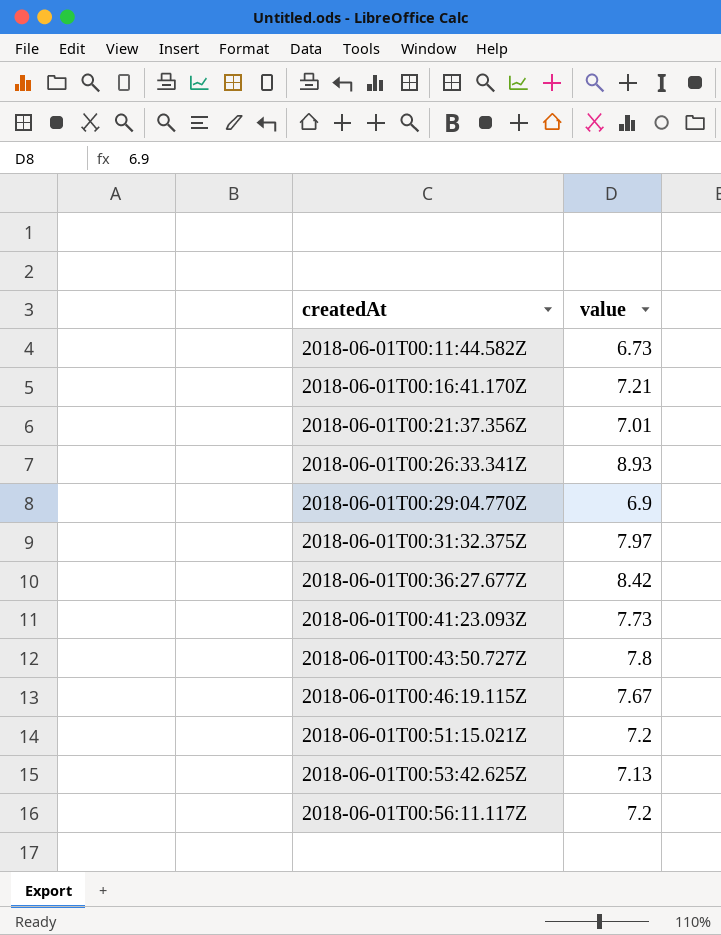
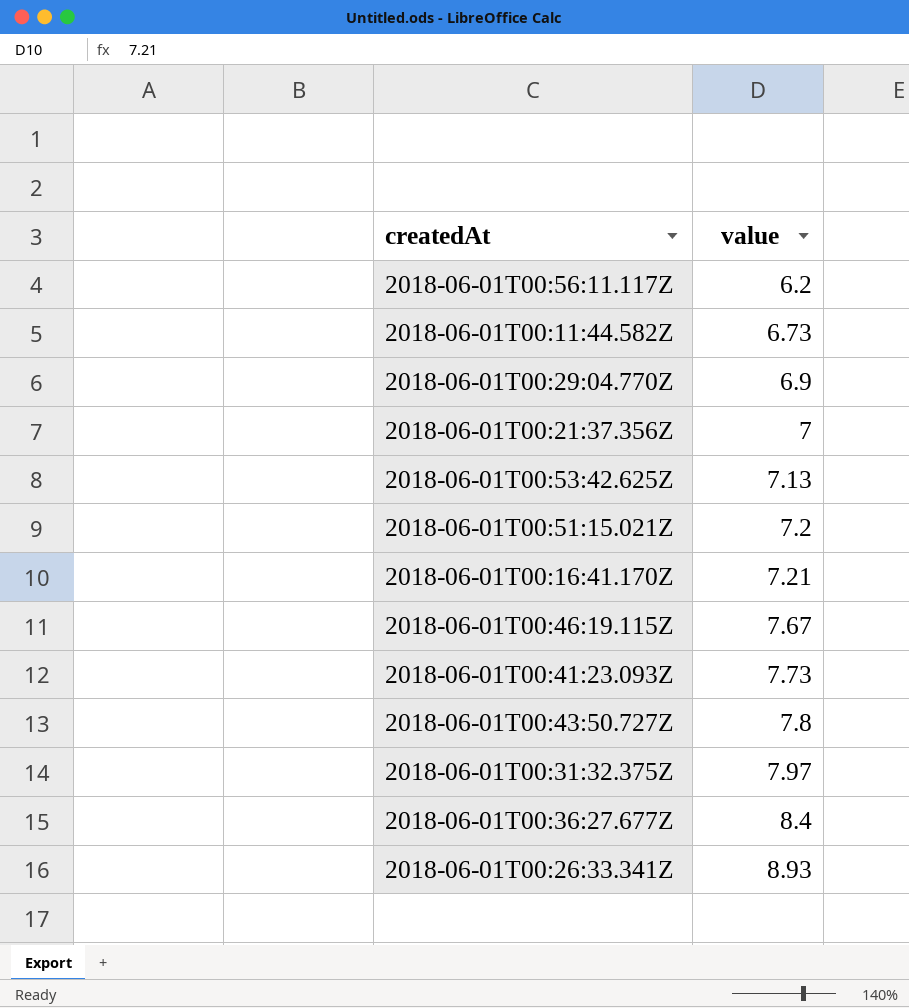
row order: createdAt ascending -> value ascending
2018-06-01T00:56:11.117Z | value: 7.2 -> 6.2
2018-06-01T00:21:37.356Z | value: 7.01 -> 7
2018-06-01T00:36:27.677Z | value: 8.42 -> 8.4

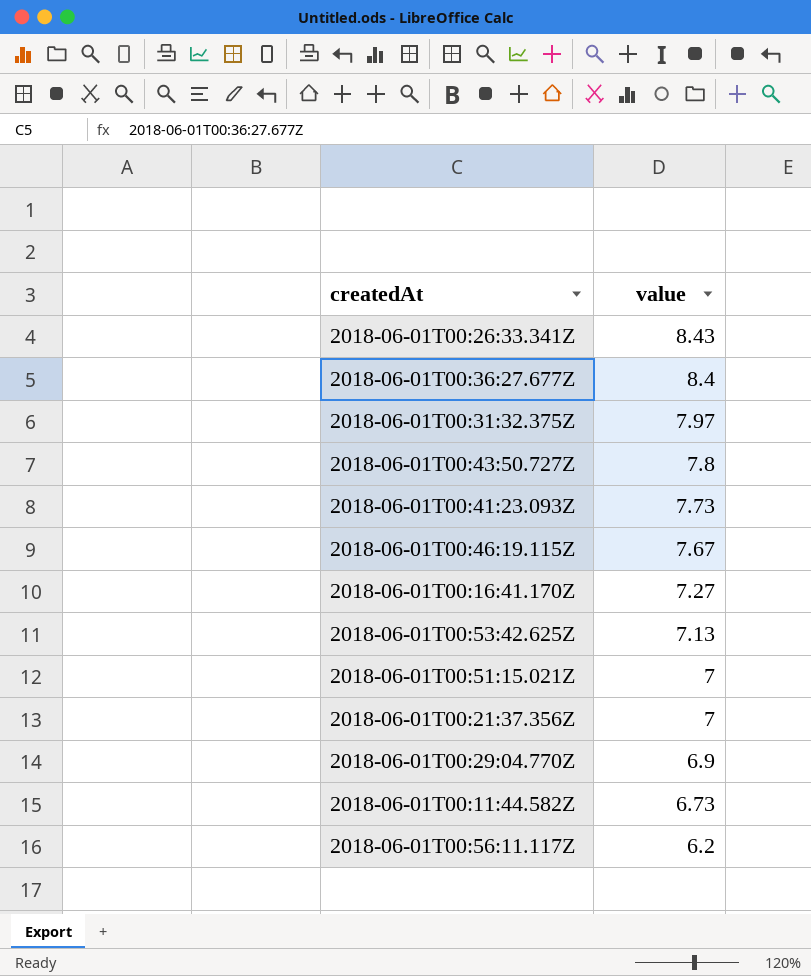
row order: value ascending -> value descending
2018-06-01T00:26:33.341Z | value: 8.93 -> 8.43
2018-06-01T00:16:41.170Z | value: 7.21 -> 7.27
2018-06-01T00:51:15.021Z | value: 7.2 -> 7

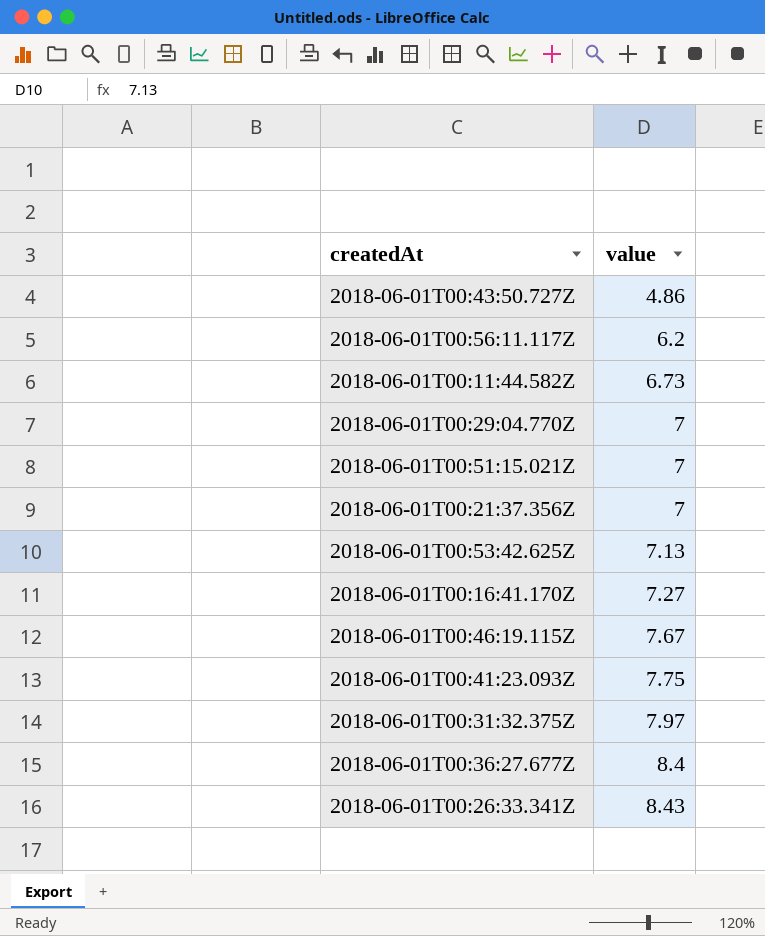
row order: value descending -> value ascending
2018-06-01T00:43:50.727Z | value: 7.8 -> 4.86
2018-06-01T00:29:04.770Z | value: 6.9 -> 7
2018-06-01T00:41:23.093Z | value: 7.73 -> 7.75

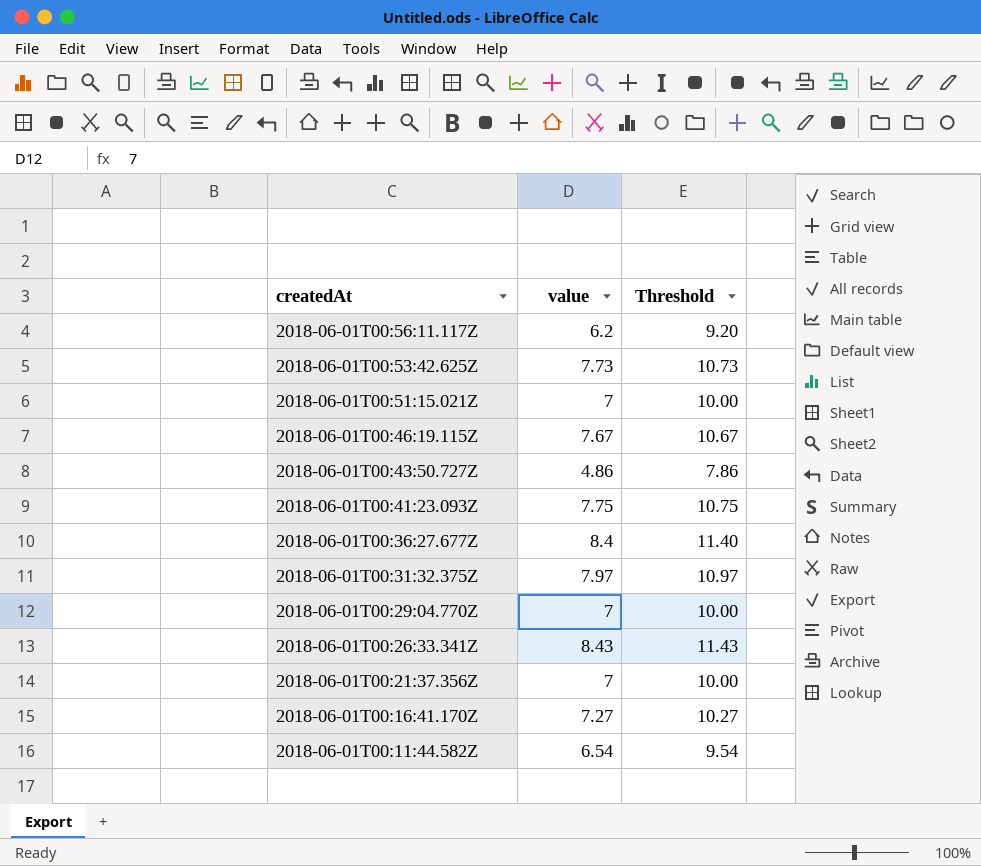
row order: value ascending -> createdAt descending
column Threshold | formula: none -> [value] + 3
2018-06-01T00:53:42.625Z | value: 7.13 -> 7.73
2018-06-01T00:11:44.582Z | value: 6.73 -> 6.54

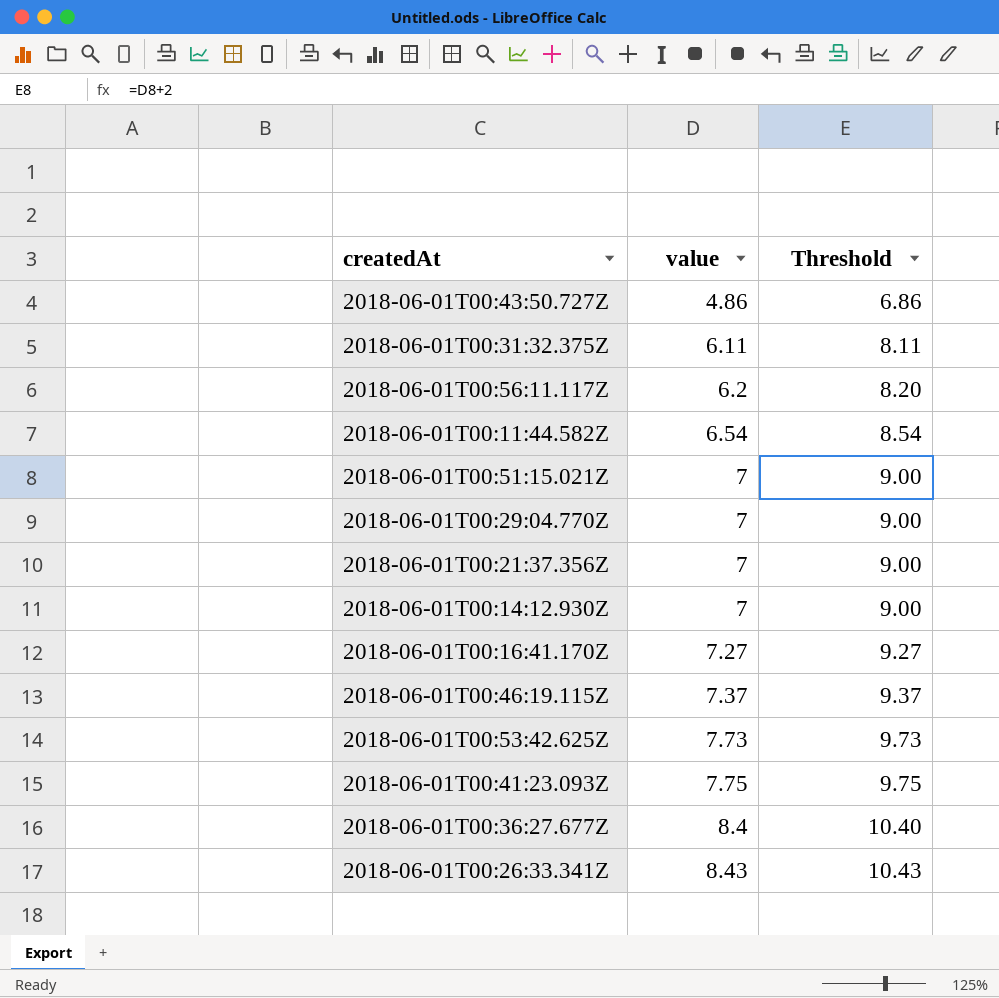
row order: createdAt descending -> value ascending
column Threshold | formula: [value] + 3 -> [value] + 2
2018-06-01T00:31:32.375Z | value: 7.97 -> 6.11
row 2018-06-01T00:14:12.930Z: none -> 7 | 9.00
2018-06-01T00:46:19.115Z | value: 7.67 -> 7.37

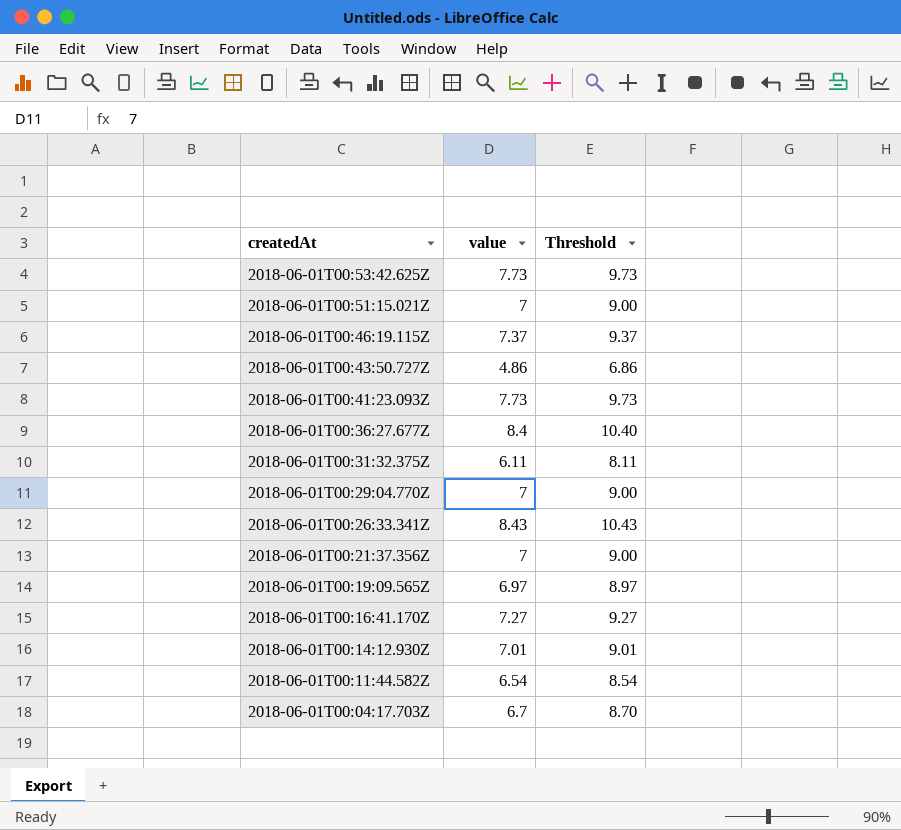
row order: value ascending -> createdAt descending
row 2018-06-01T00:56:11.117Z: 6.2 | 8.20 -> none
2018-06-01T00:41:23.093Z | value: 7.75 -> 7.73
2018-06-01T00:41:23.093Z | Threshold: 9.75 -> 9.73
row 2018-06-01T00:19:09.565Z: none -> 6.97 | 8.97
2018-06-01T00:14:12.930Z | value: 7 -> 7.01
2018-06-01T00:14:12.930Z | Threshold: 9.00 -> 9.01
row 2018-06-01T00:04:17.703Z: none -> 6.7 | 8.70

